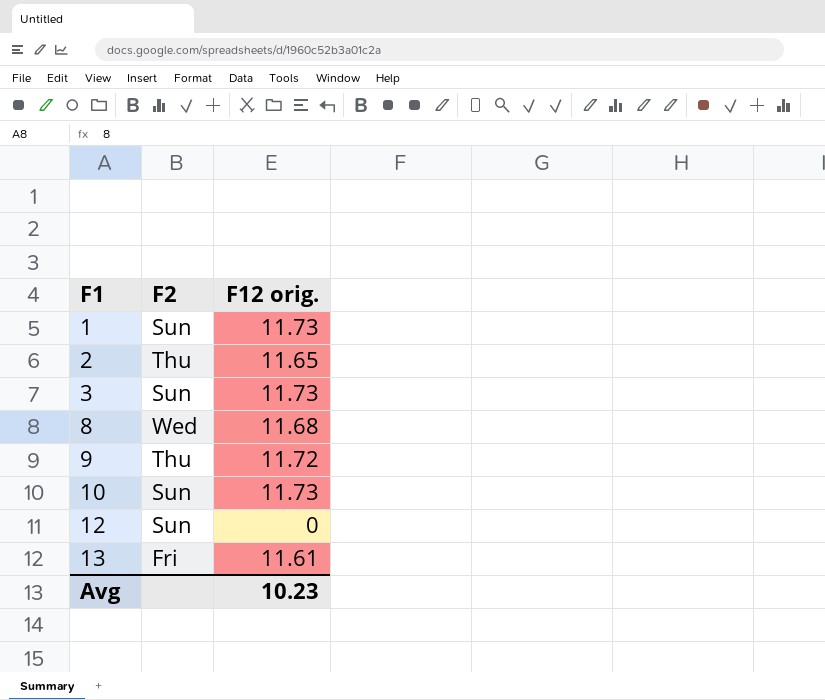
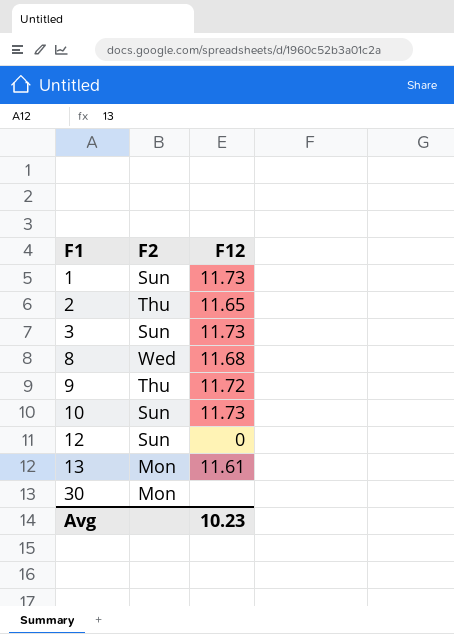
column name: F12 orig. -> F12
13 | F2: Fri -> Mon
row 30: none -> Mon | none

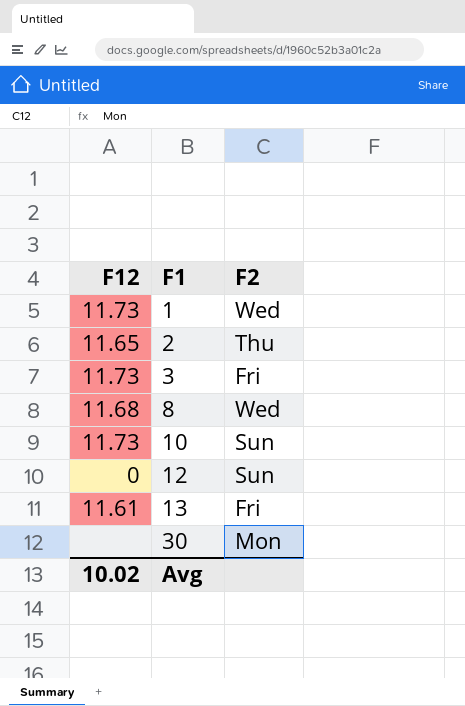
column F12 | position: 3 -> 1
row 9: Thu | 11.72 -> none
1 | F2: Sun -> Wed
3 | F2: Sun -> Fri
13 | F2: Mon -> Fri
Avg | F12: 10.23 -> 10.02

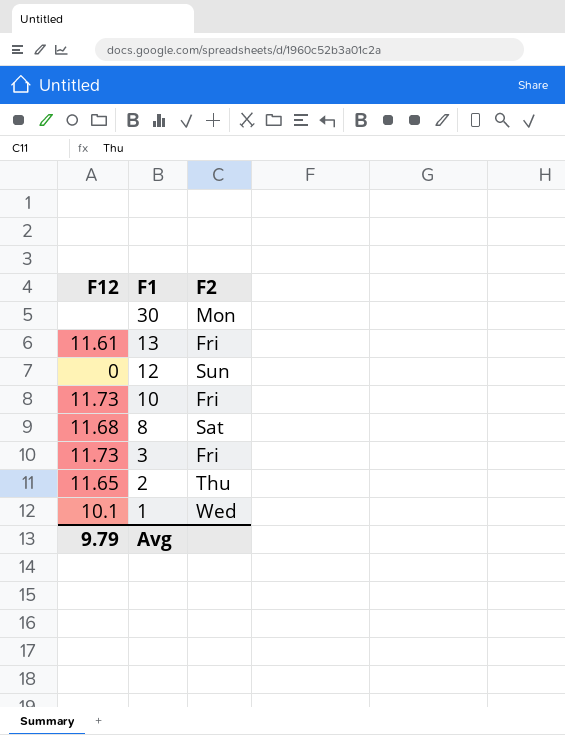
row order: F1 ascending -> F1 descending
10 | F2: Sun -> Fri
8 | F2: Wed -> Sat
1 | F12: 11.73 -> 10.1
Avg | F12: 10.02 -> 9.79

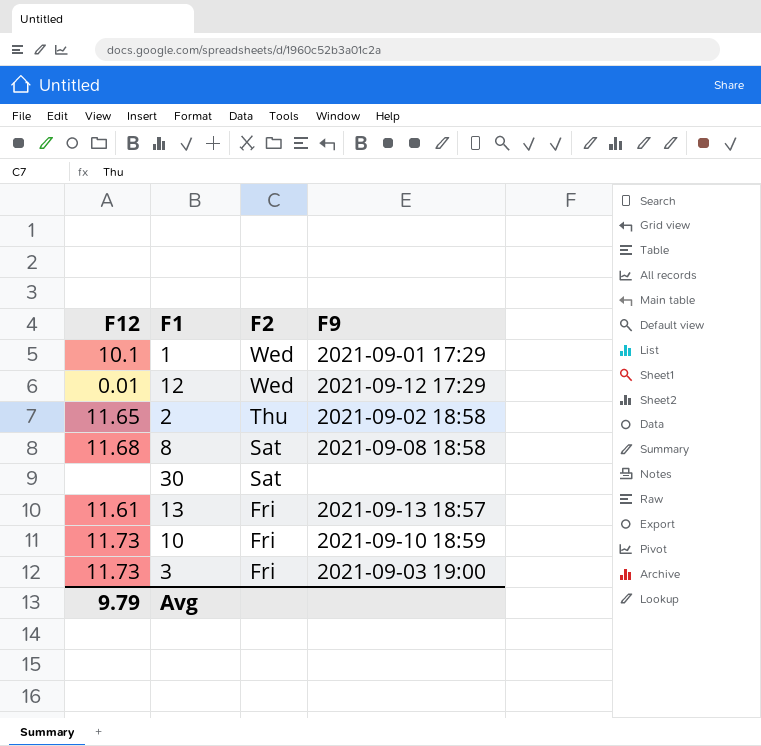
row order: F1 descending -> F2 descending
column F9 | position: none -> 4
12 | F12: 0 -> 0.01
12 | F2: Sun -> Wed
30 | F2: Mon -> Sat

